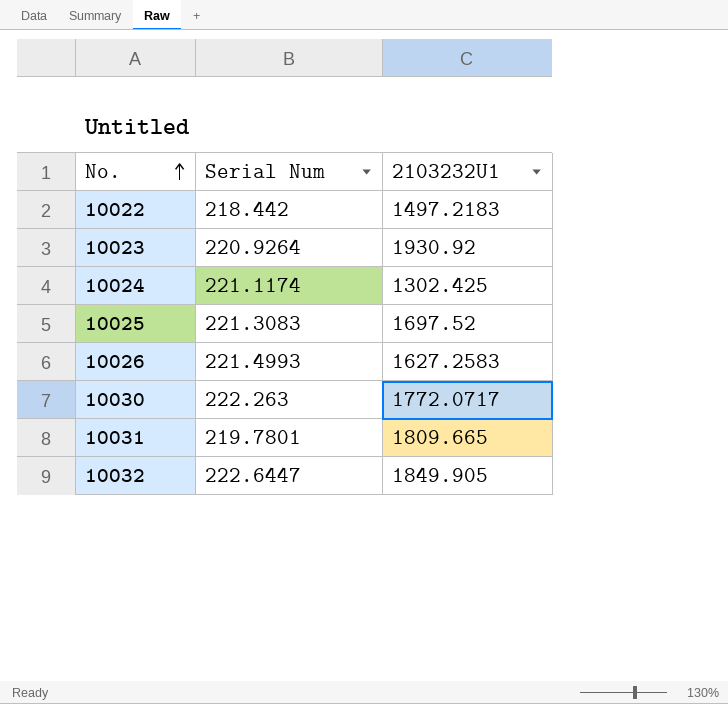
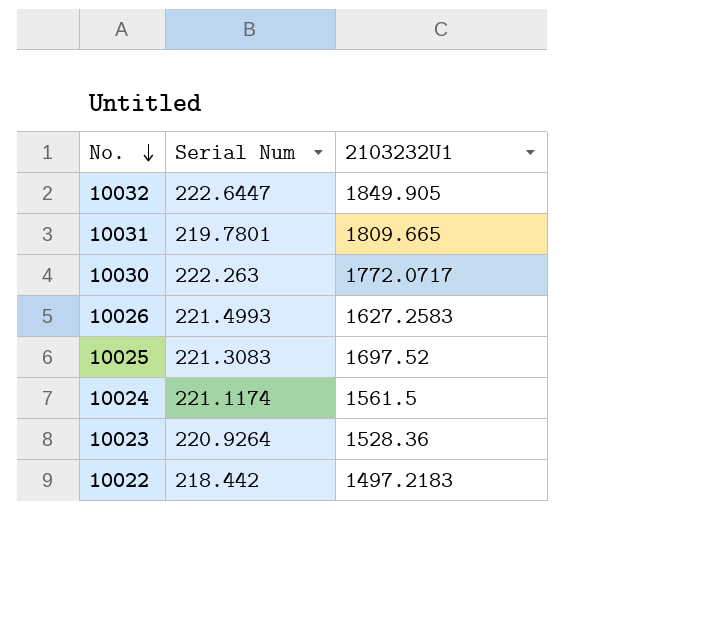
row order: No. ascending -> No. descending
10024 | 2103232U1: 1302.425 -> 1561.5
10023 | 2103232U1: 1930.92 -> 1528.36

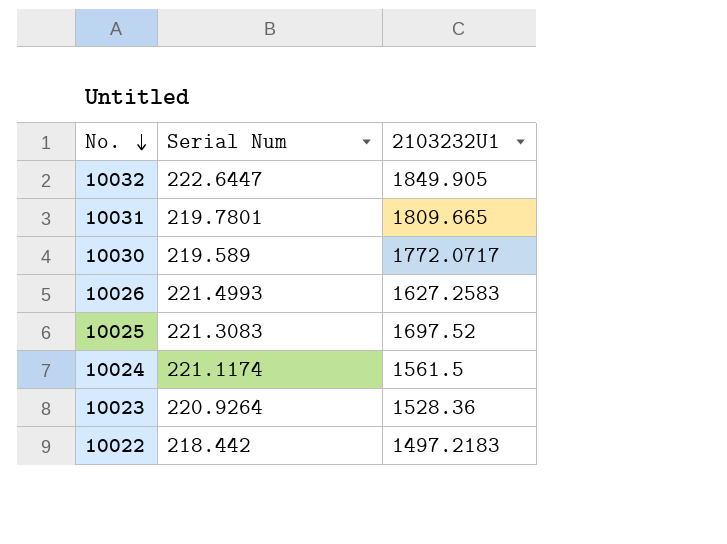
10030 | Serial Num: 222.263 -> 219.589

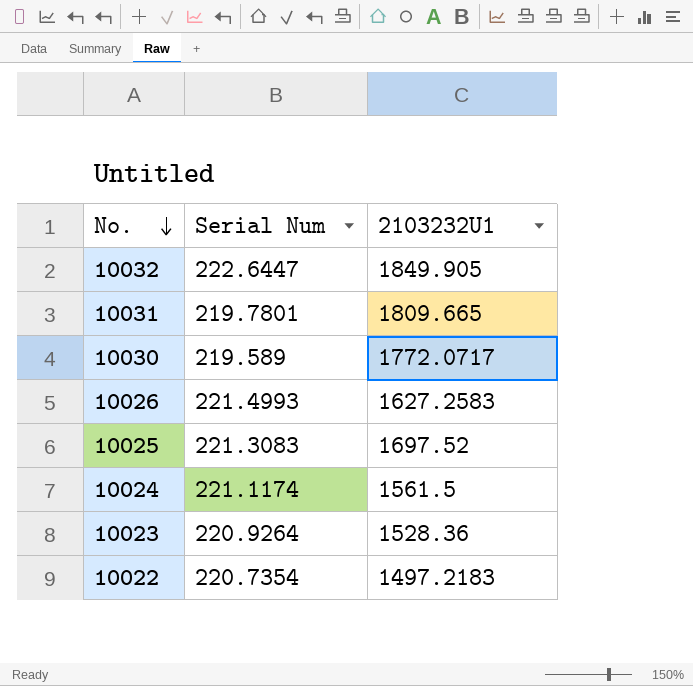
10022 | Serial Num: 218.442 -> 220.7354

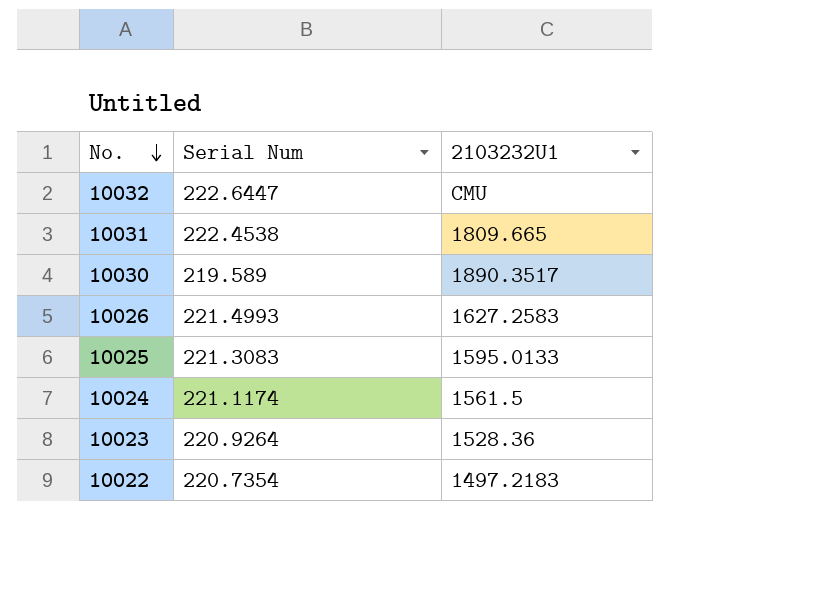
10032 | 2103232U1: 1849.905 -> CMU
10031 | Serial Num: 219.7801 -> 222.4538
10030 | 2103232U1: 1772.0717 -> 1890.3517
10025 | 2103232U1: 1697.52 -> 1595.0133

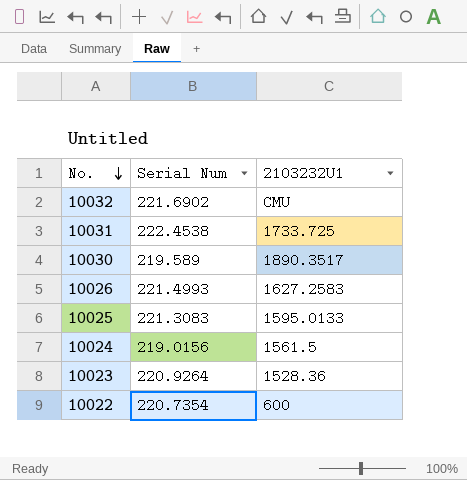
10032 | Serial Num: 222.6447 -> 221.6902
10031 | 2103232U1: 1809.665 -> 1733.725
10024 | Serial Num: 221.1174 -> 219.0156
10022 | 2103232U1: 1497.2183 -> 600

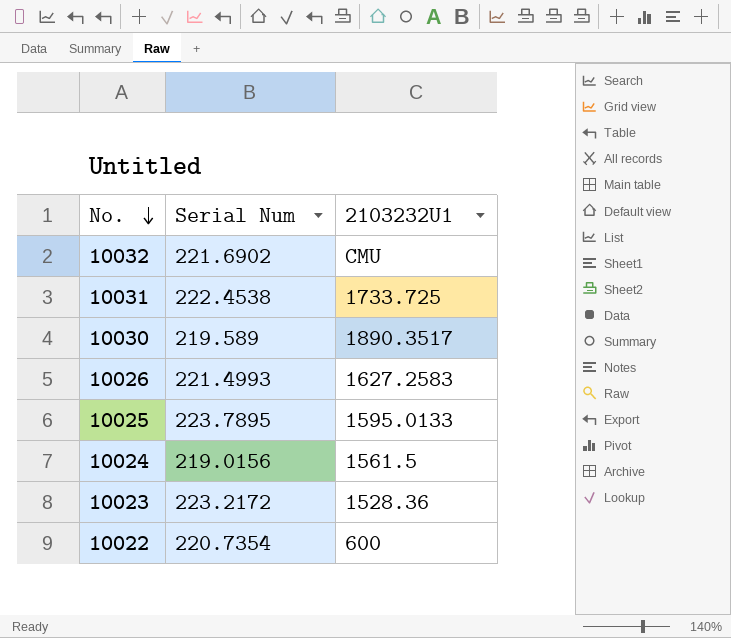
10025 | Serial Num: 221.3083 -> 223.7895
10023 | Serial Num: 220.9264 -> 223.2172

